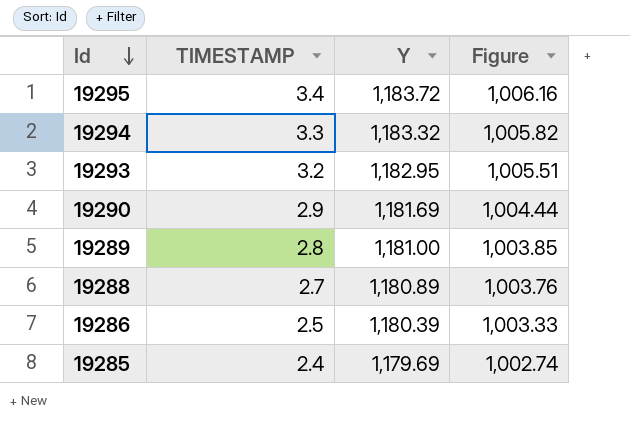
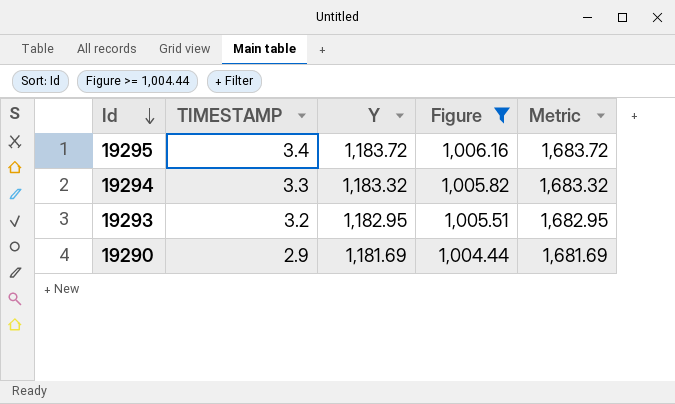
filter: none -> Figure >= 1,004.44
column Metric | formula: none -> [Y] + 500

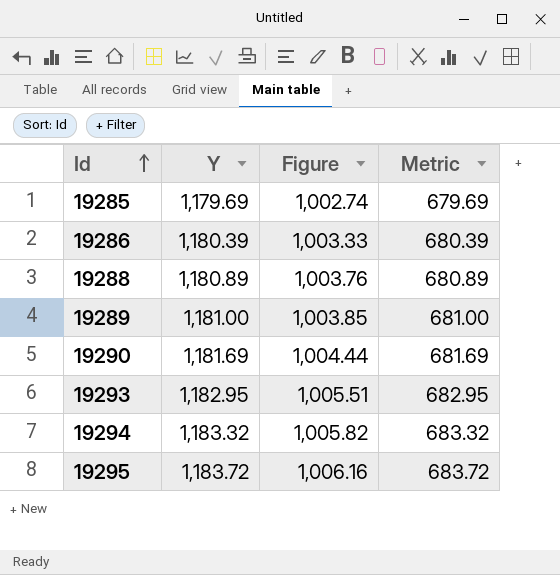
filter: Figure >= 1,004.44 -> none
row order: Id descending -> Id ascending
column TIMESTAMP | position: 2 -> none
column Metric | formula: [Y] + 500 -> [Y] - 500

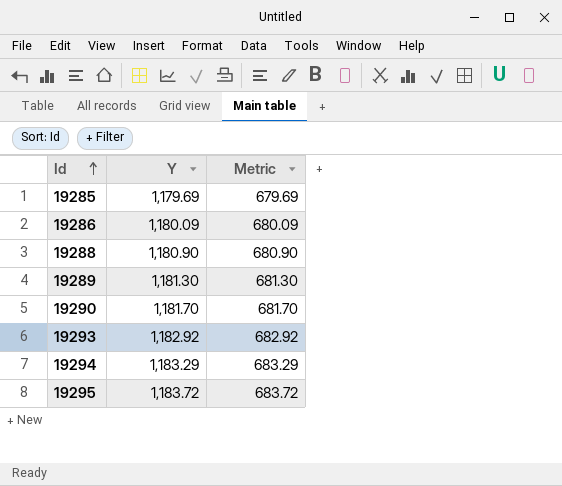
column Figure | formula: [Y] * 0.85 -> none
19286 | Y: 1,180.39 -> 1,180.09
19286 | Metric: 680.39 -> 680.09
19288 | Y: 1,180.89 -> 1,180.90
19288 | Metric: 680.89 -> 680.90
19289 | Y: 1,181.00 -> 1,181.30
19289 | Metric: 681.00 -> 681.30
19290 | Y: 1,181.69 -> 1,181.70
19290 | Metric: 681.69 -> 681.70
19293 | Y: 1,182.95 -> 1,182.92
19293 | Metric: 682.95 -> 682.92
19294 | Y: 1,183.32 -> 1,183.29
19294 | Metric: 683.32 -> 683.29

